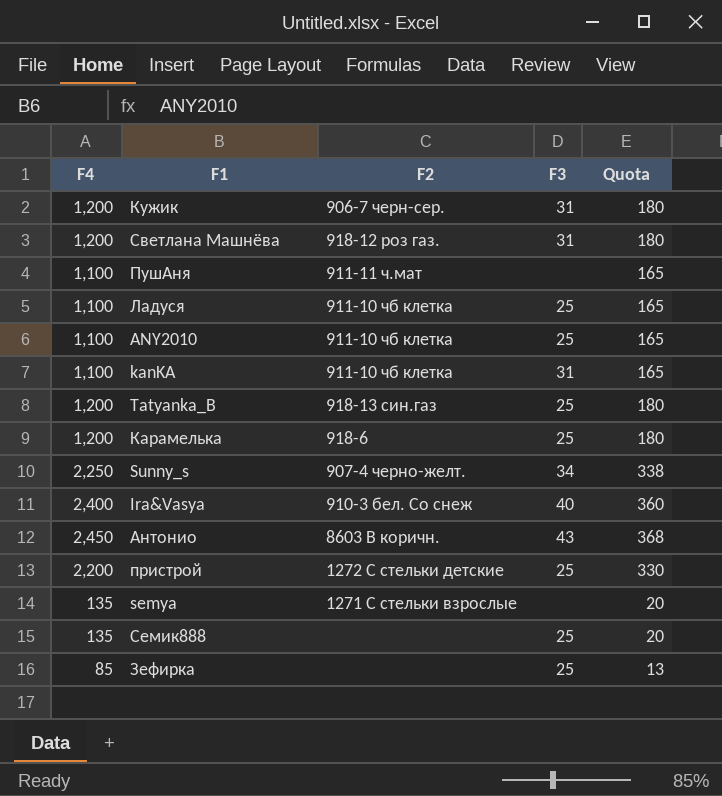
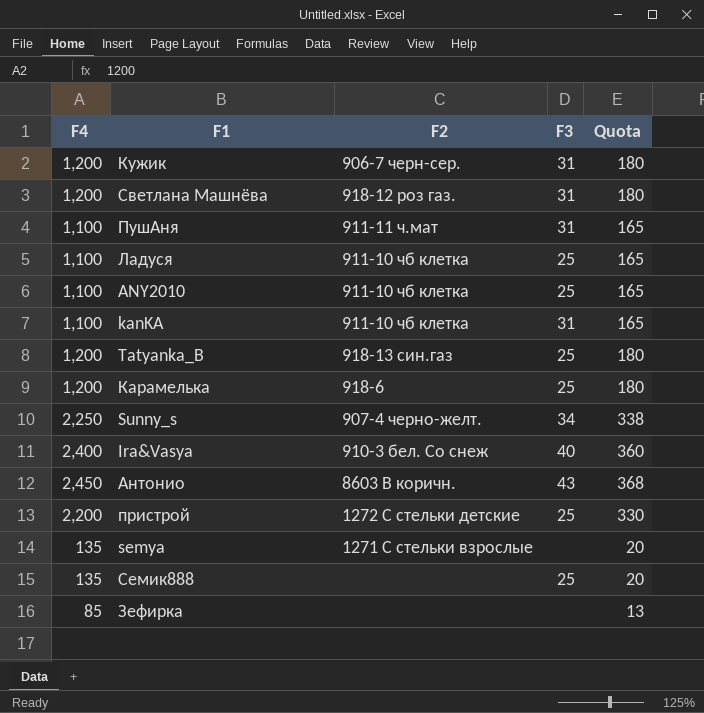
ПушАня | F3: none -> 31
Зефирка | F3: 25 -> none

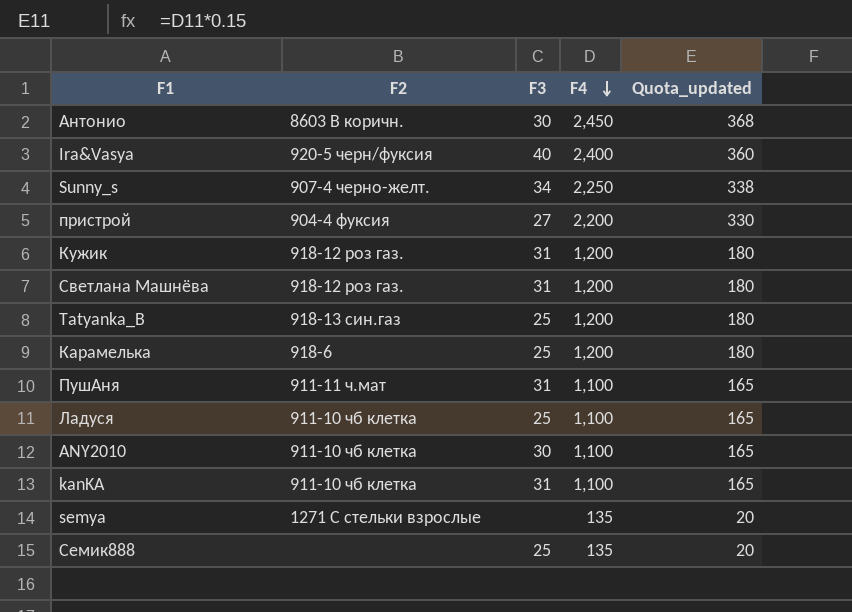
row order: none -> F4 descending
column F4 | position: 1 -> 4
column name: Quota -> Quota_updated
row Зефирка: 85 | none | none | 13 -> none
Антонио | F3: 43 -> 30
Ira&Vasya | F2: 910-3 бел. Со снеж -> 920-5 черн/фуксия
пристрой | F2: 1272 С стельки детские -> 904-4 фуксия
пристрой | F3: 25 -> 27
Кужик | F2: 906-7 черн-сер. -> 918-12 роз газ.
ANY2010 | F3: 25 -> 30

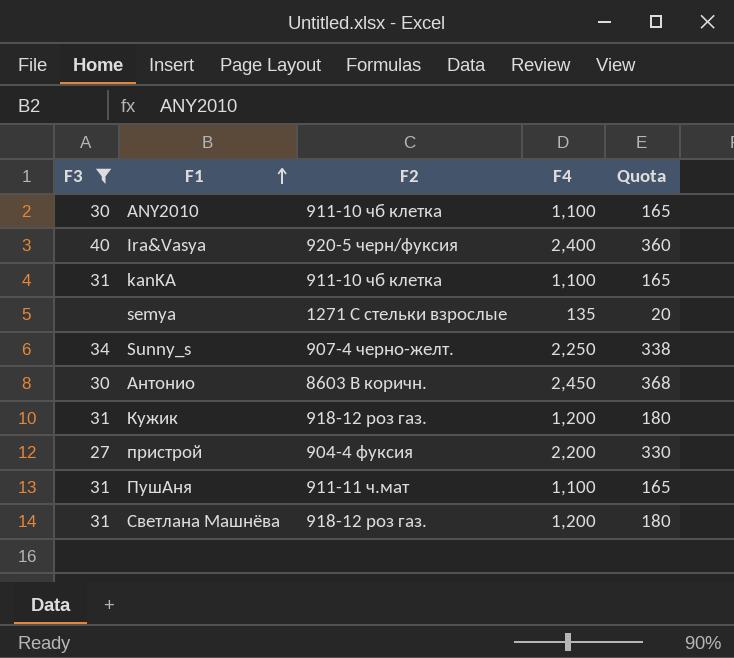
filter: none -> F3 != 25
row order: F4 descending -> F1 ascending
column F3 | position: 3 -> 1
column name: Quota_updated -> Quota

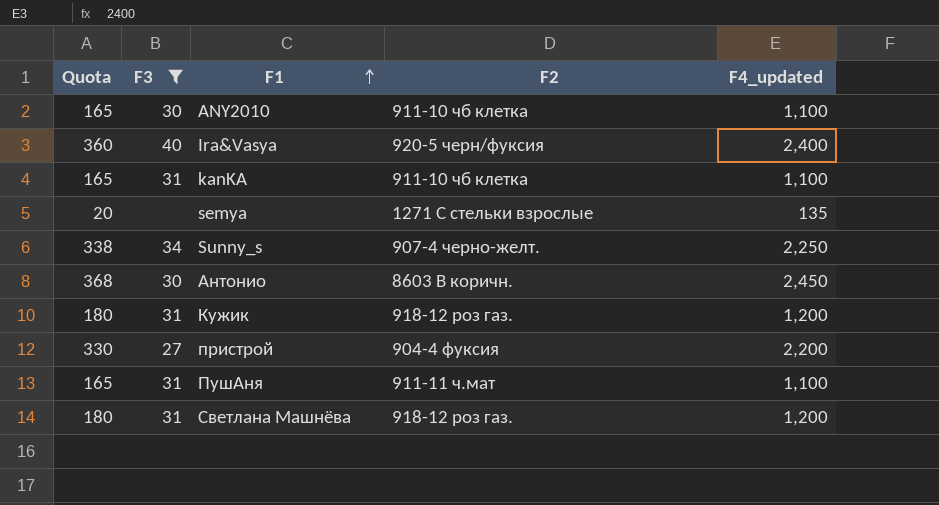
column Quota | position: 5 -> 1
column name: F4 -> F4_updated

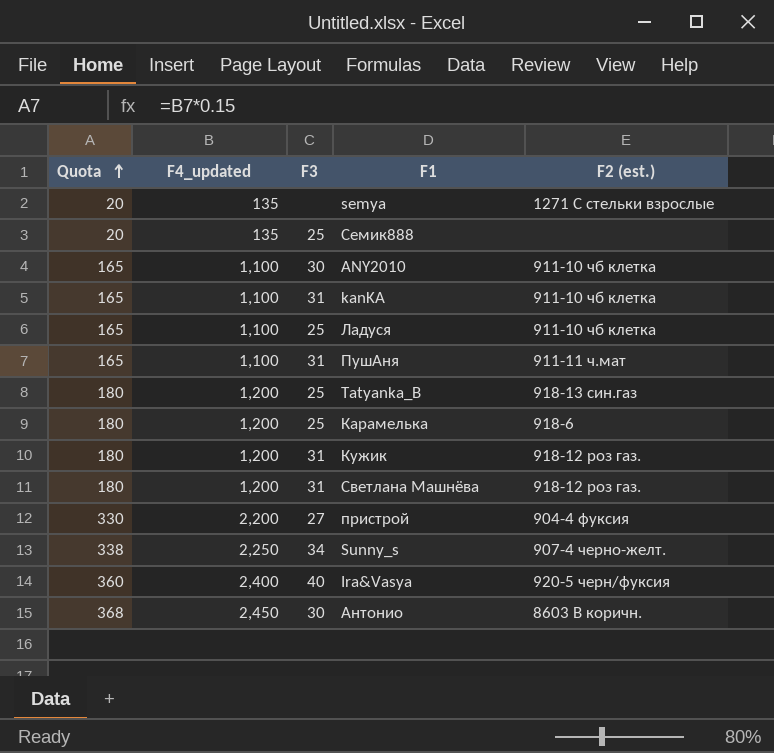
filter: F3 != 25 -> none
row order: F1 ascending -> Quota ascending
column F4_updated | position: 5 -> 2
column name: F2 -> F2 (est.)

